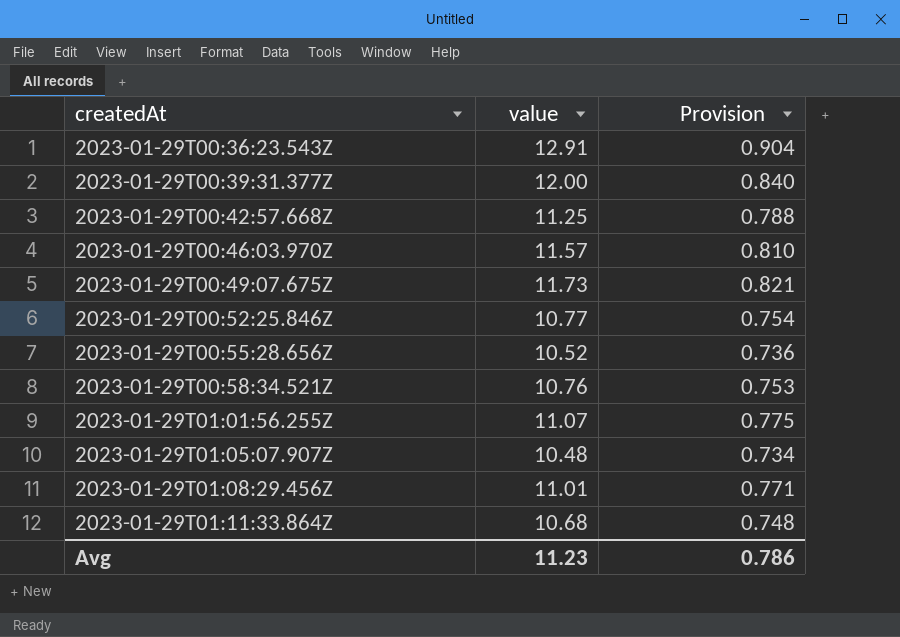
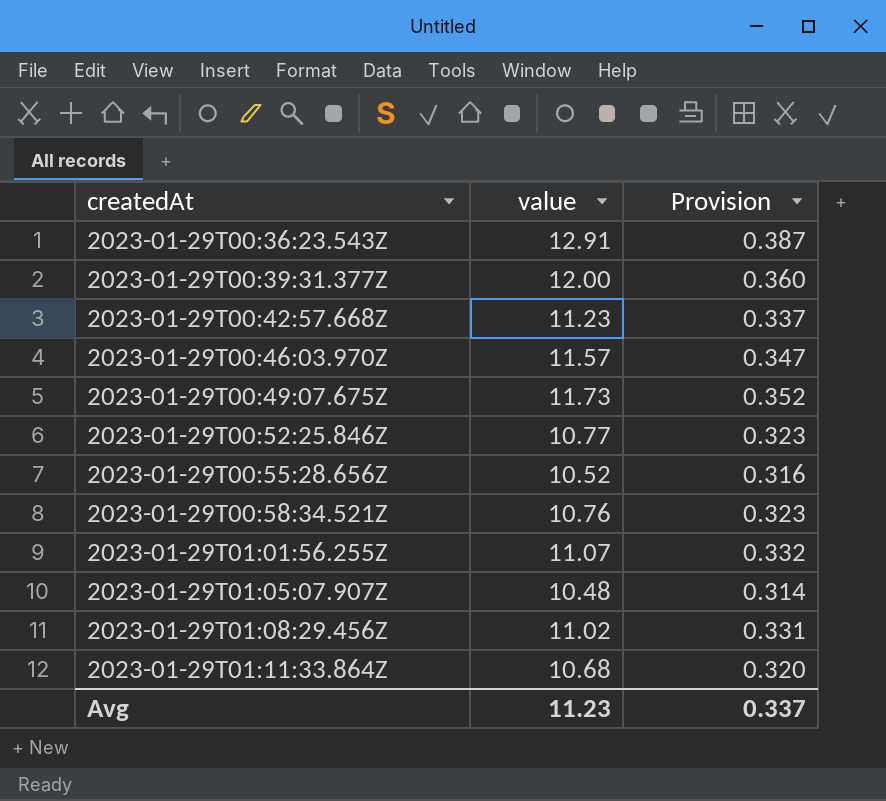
column Provision | formula: [value] * 0.07 -> [value] * 0.03
2023-01-29T00:42:57.668Z | value: 11.25 -> 11.23
2023-01-29T01:08:29.456Z | value: 11.01 -> 11.02
Avg | Provision: 0.786 -> 0.337

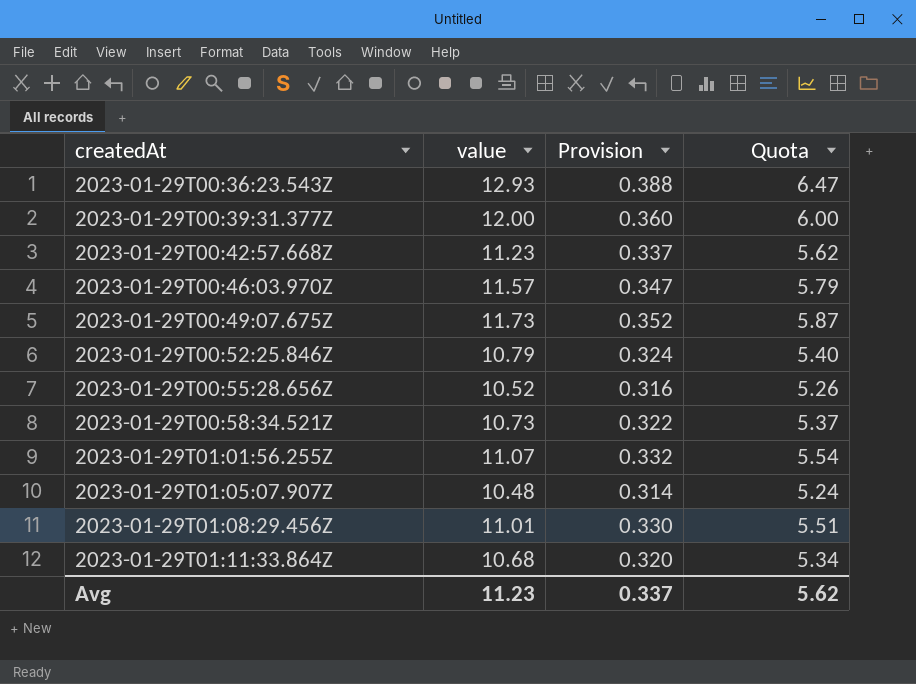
column Quota | formula: none -> [value] * 0.5
2023-01-29T00:36:23.543Z | value: 12.91 -> 12.93
2023-01-29T00:36:23.543Z | Provision: 0.387 -> 0.388
2023-01-29T00:52:25.846Z | value: 10.77 -> 10.79
2023-01-29T00:52:25.846Z | Provision: 0.323 -> 0.324
2023-01-29T00:58:34.521Z | value: 10.76 -> 10.73
2023-01-29T00:58:34.521Z | Provision: 0.323 -> 0.322
2023-01-29T01:08:29.456Z | value: 11.02 -> 11.01
2023-01-29T01:08:29.456Z | Provision: 0.331 -> 0.330

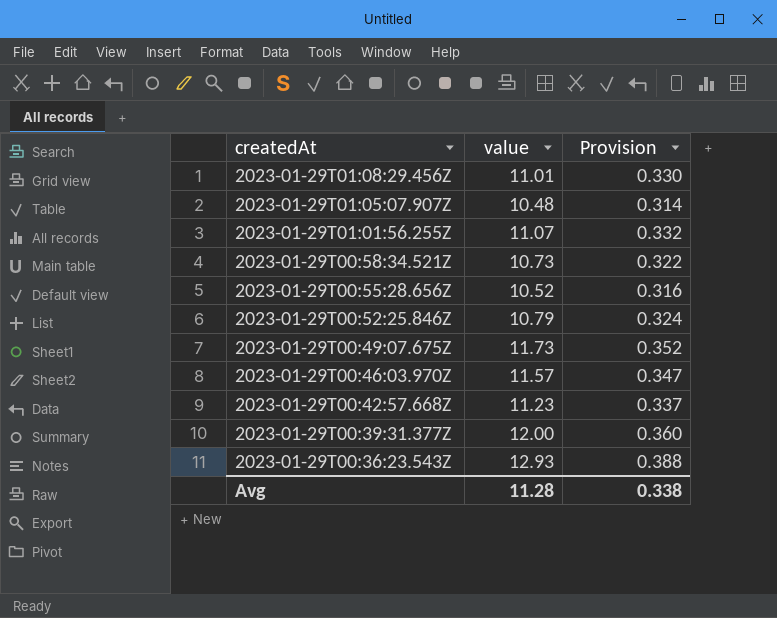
row order: createdAt ascending -> createdAt descending
column Quota | formula: [value] * 0.5 -> none
row 2023-01-29T01:11:33.864Z: 10.68 | 0.320 | 5.34 -> none
Avg | value: 11.23 -> 11.28
Avg | Provision: 0.337 -> 0.338

